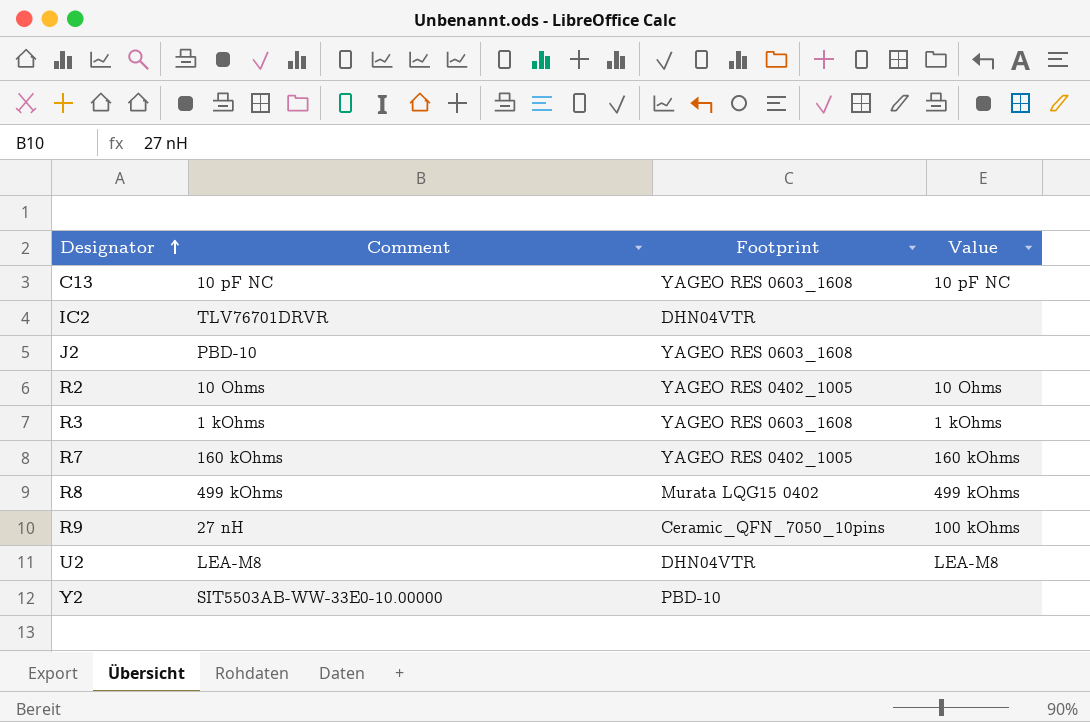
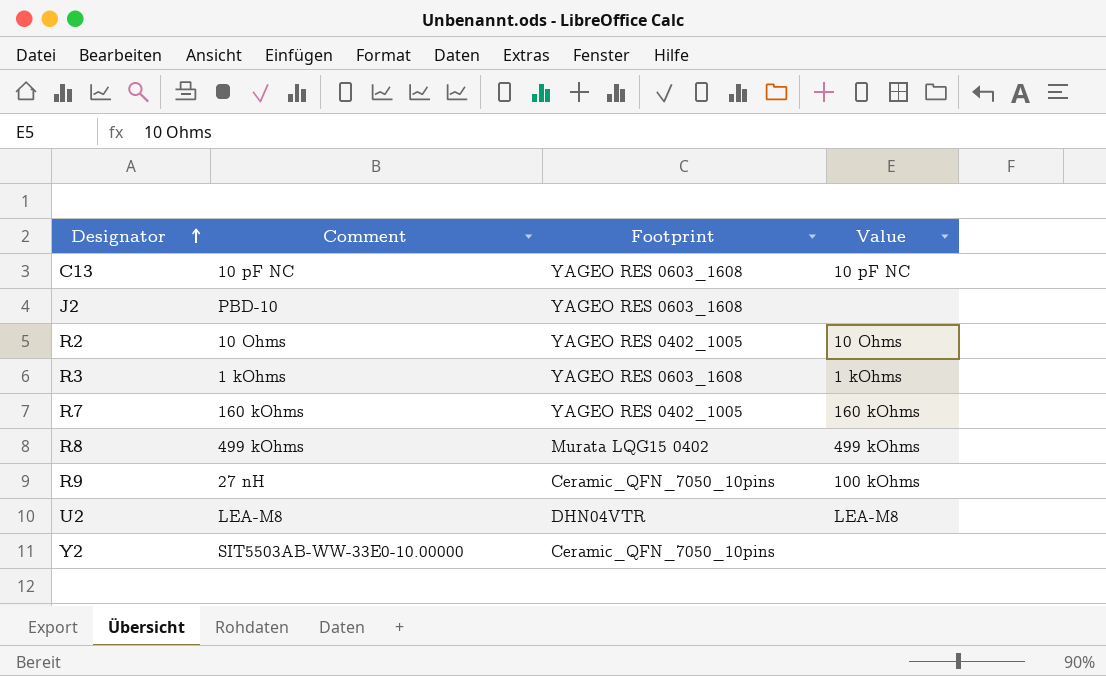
row IC2: TLV76701DRVR | DHN04VTR | none -> none
Y2 | Footprint: PBD-10 -> Ceramic_QFN_7050_10pins

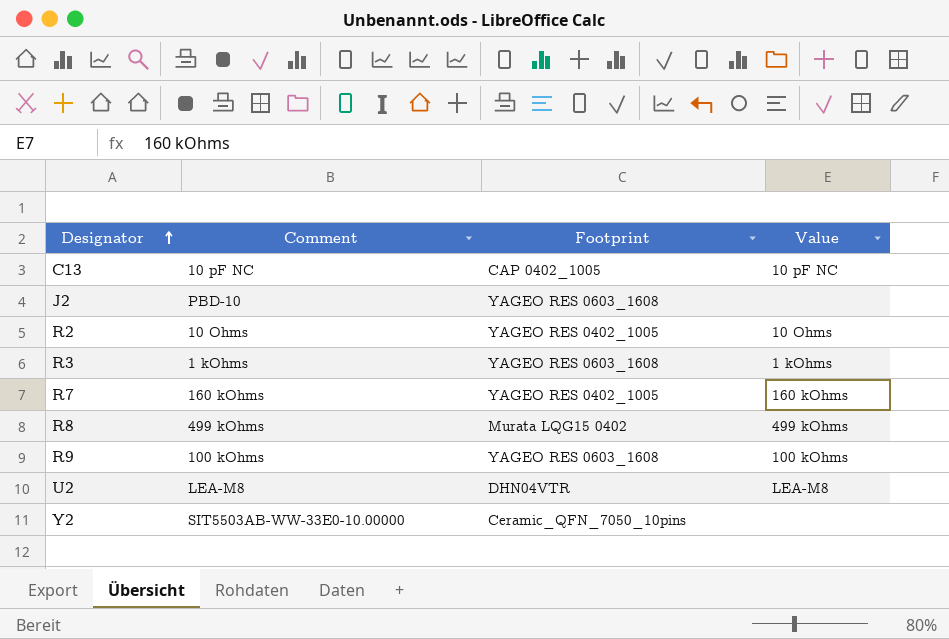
C13 | Footprint: YAGEO RES 0603_1608 -> CAP 0402_1005
R9 | Comment: 27 nH -> 100 kOhms
R9 | Footprint: Ceramic_QFN_7050_10pins -> YAGEO RES 0603_1608

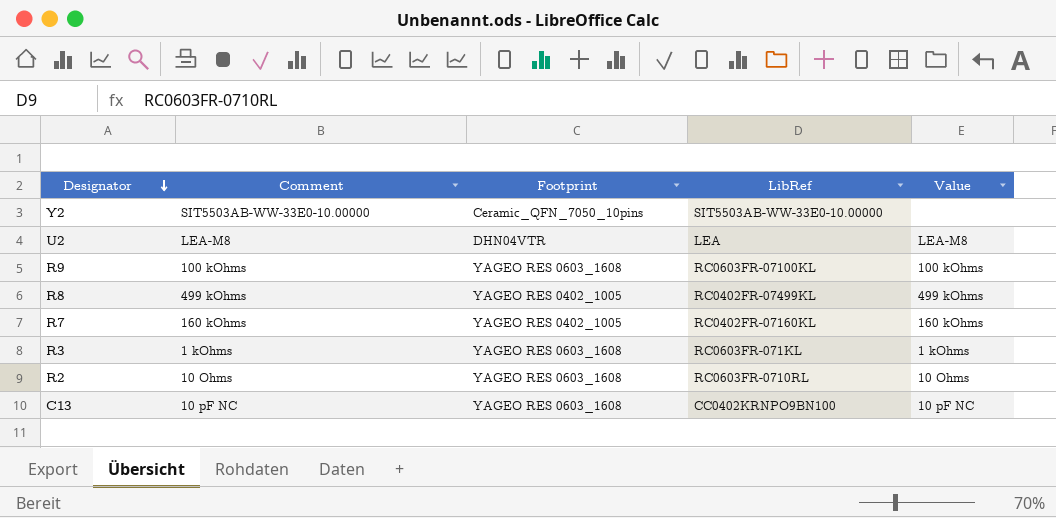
row order: Designator ascending -> Designator descending
column LibRef | position: none -> 4
row J2: PBD-10 | YAGEO RES 0603_1608 | none -> none
R8 | Footprint: Murata LQG15 0402 -> YAGEO RES 0402_1005
R2 | Footprint: YAGEO RES 0402_1005 -> YAGEO RES 0603_1608
C13 | Footprint: CAP 0402_1005 -> YAGEO RES 0603_1608

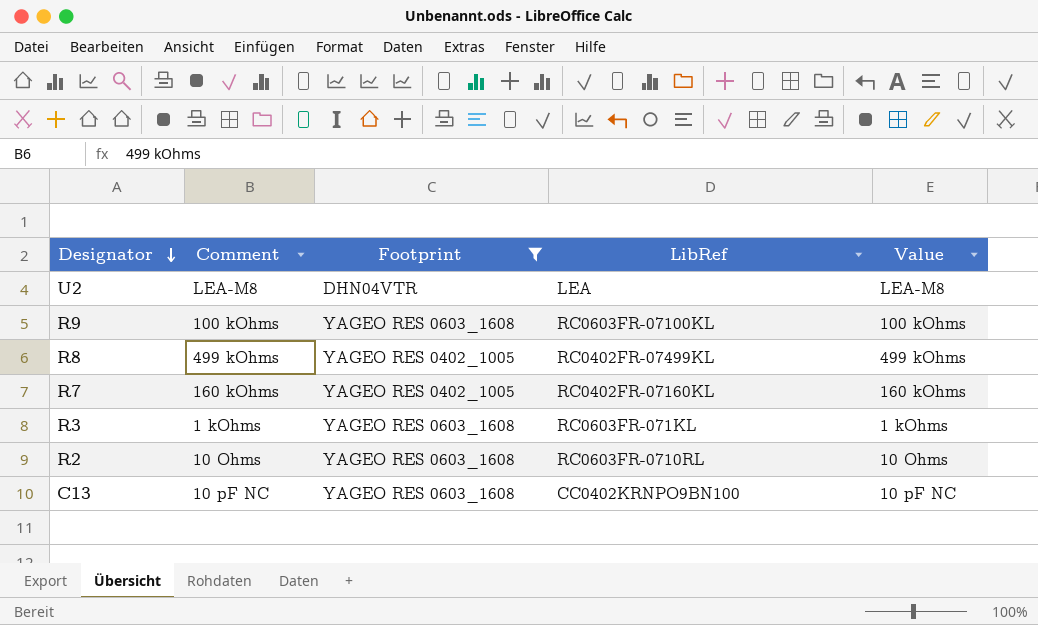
filter: none -> Footprint != Ceramic_QFN_7050_10pins

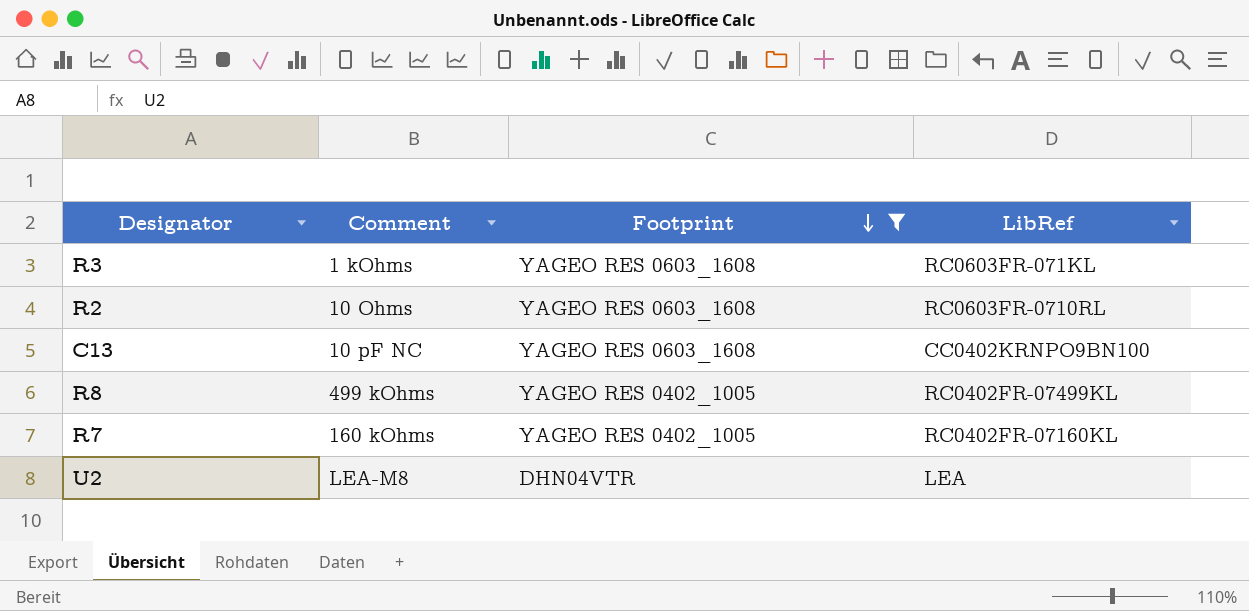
row order: Designator descending -> Footprint descending
column Value | position: 5 -> none
row R9: 100 kOhms | YAGEO RES 0603_1608 | RC0603FR-07100KL | 100 kOhms -> none

